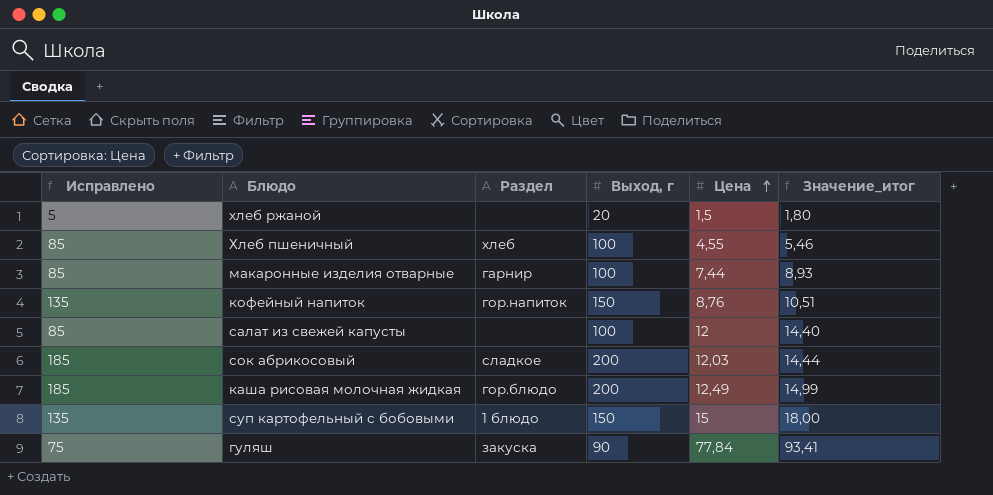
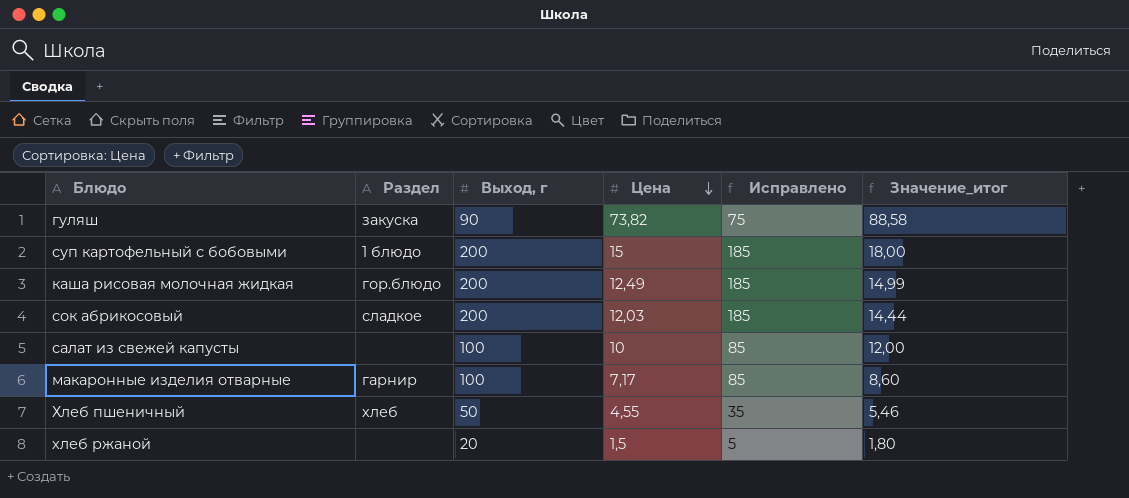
row order: Цена ascending -> Цена descending
column Исправлено | position: 1 -> 5
row кофейный напиток: 135 | гор.напиток | 150 | 8,76 | 10,51 -> none
гуляш | Цена: 77,84 -> 73,82
гуляш | Значение_итог: 93,41 -> 88,58
суп картофельный с бобовыми | Выход, г: 150 -> 200
суп картофельный с бобовыми | Исправлено: 135 -> 185
салат из свежей капусты | Цена: 12 -> 10
салат из свежей капусты | Значение_итог: 14,40 -> 12,00
макаронные изделия отварные | Цена: 7,44 -> 7,17
макаронные изделия отварные | Значение_итог: 8,93 -> 8,60
Хлеб пшеничный | Выход, г: 100 -> 50
Хлеб пшеничный | Исправлено: 85 -> 35

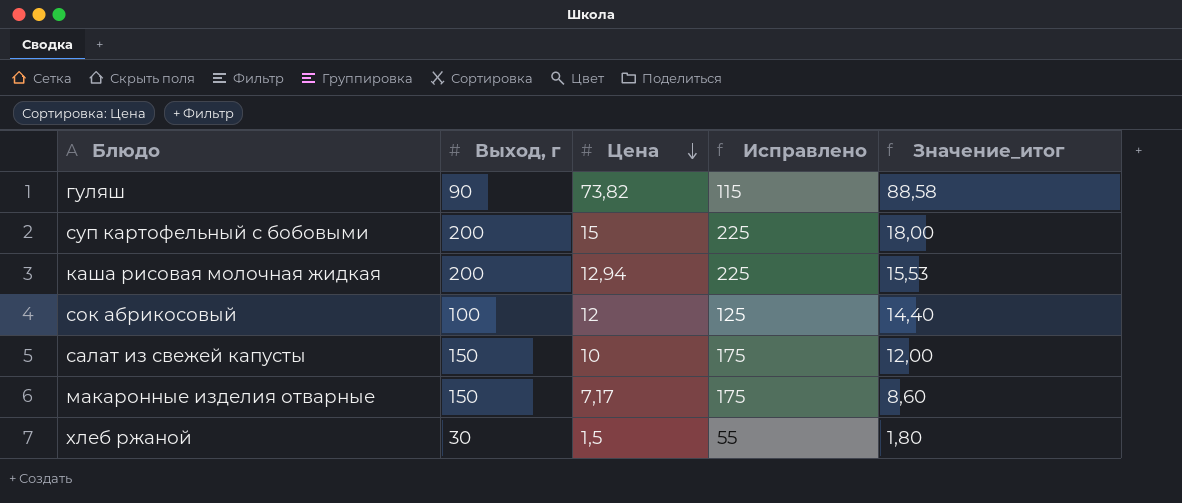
column Раздел | position: 2 -> none
column Исправлено | formula: [Выход, г] - 15 -> [Выход, г] + 25
row Хлеб пшеничный: хлеб | 50 | 4,55 | 35 | 5,46 -> none
каша рисовая молочная жидкая | Цена: 12,49 -> 12,94
каша рисовая молочная жидкая | Значение_итог: 14,99 -> 15,53
сок абрикосовый | Выход, г: 200 -> 100
сок абрикосовый | Цена: 12,03 -> 12
сок абрикосовый | Значение_итог: 14,44 -> 14,40
салат из свежей капусты | Выход, г: 100 -> 150
макаронные изделия отварные | Выход, г: 100 -> 150
хлеб ржаной | Выход, г: 20 -> 30

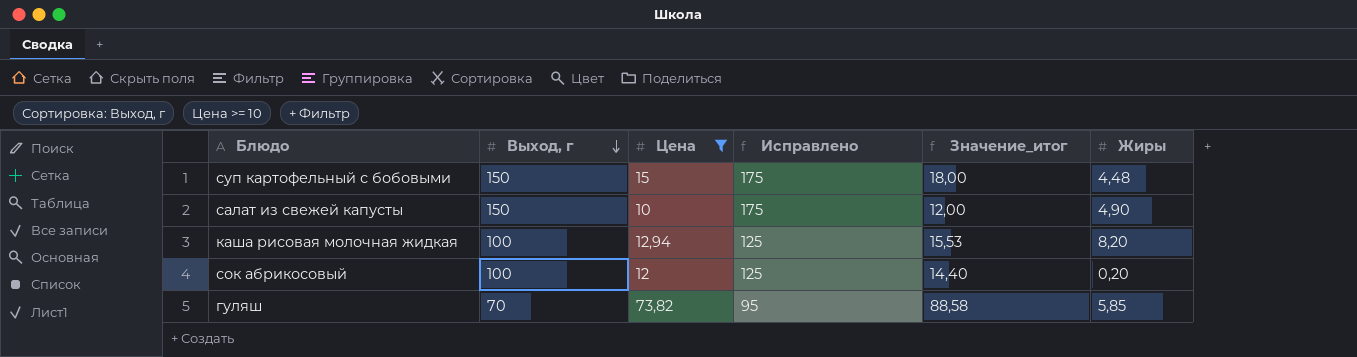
filter: none -> Цена >= 10
row order: Цена descending -> Выход, г descending
column Жиры | position: none -> 6
суп картофельный с бобовыми | Выход, г: 200 -> 150
суп картофельный с бобовыми | Исправлено: 225 -> 175
каша рисовая молочная жидкая | Выход, г: 200 -> 100
каша рисовая молочная жидкая | Исправлено: 225 -> 125
гуляш | Выход, г: 90 -> 70
гуляш | Исправлено: 115 -> 95

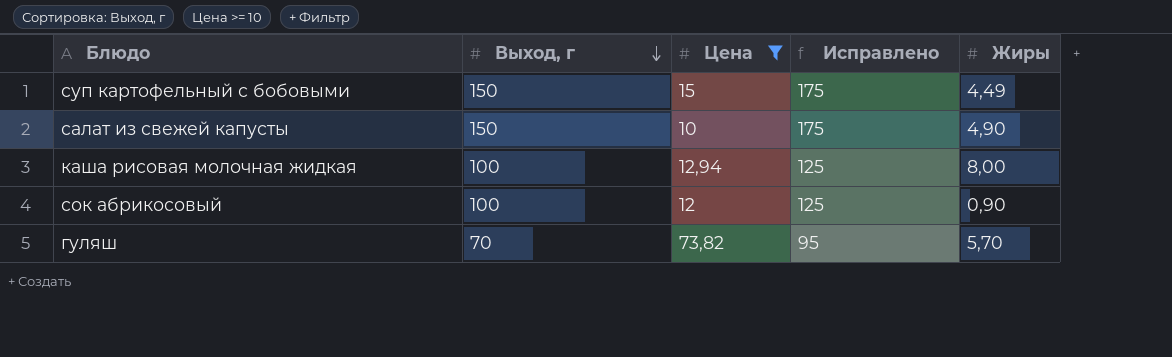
column Значение_итог | formula: [Цена] * 1,2 -> none
суп картофельный с бобовыми | Жиры: 4,48 -> 4,49
каша рисовая молочная жидкая | Жиры: 8,20 -> 8,00
сок абрикосовый | Жиры: 0,20 -> 0,90
гуляш | Жиры: 5,85 -> 5,70

